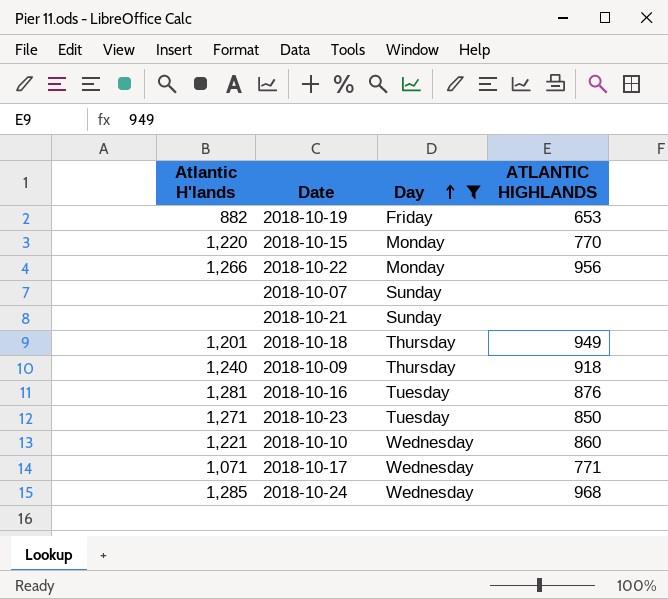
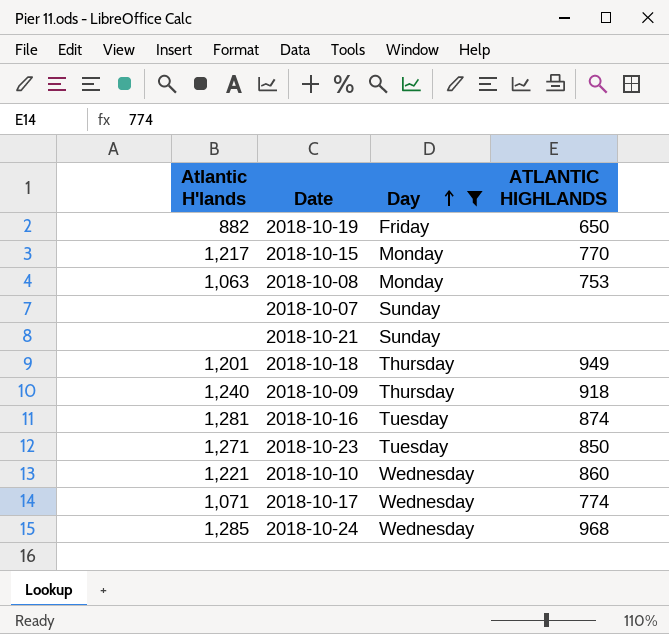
row 2018-10-22: 1,266 | Monday | 956 -> none
2018-10-19 | ATLANTIC HIGHLANDS: 653 -> 650
2018-10-15 | Atlantic H'lands: 1,220 -> 1,217
row 2018-10-08: none -> 1,063 | Monday | 753
2018-10-16 | ATLANTIC HIGHLANDS: 876 -> 874
2018-10-17 | ATLANTIC HIGHLANDS: 771 -> 774

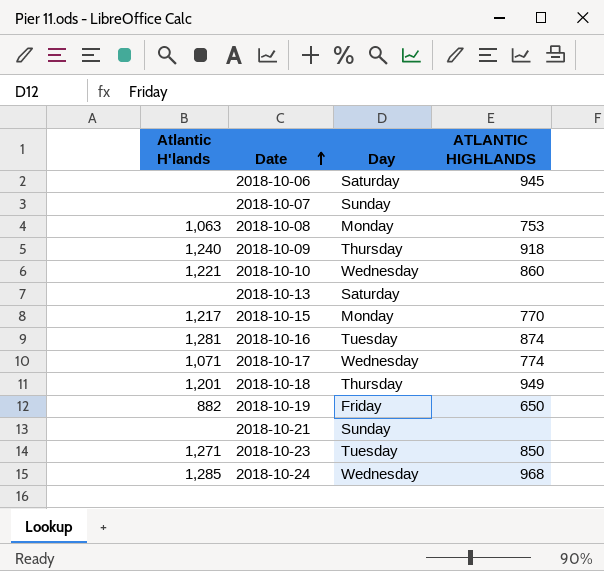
filter: Day != Saturday -> none
row order: Day ascending -> Date ascending

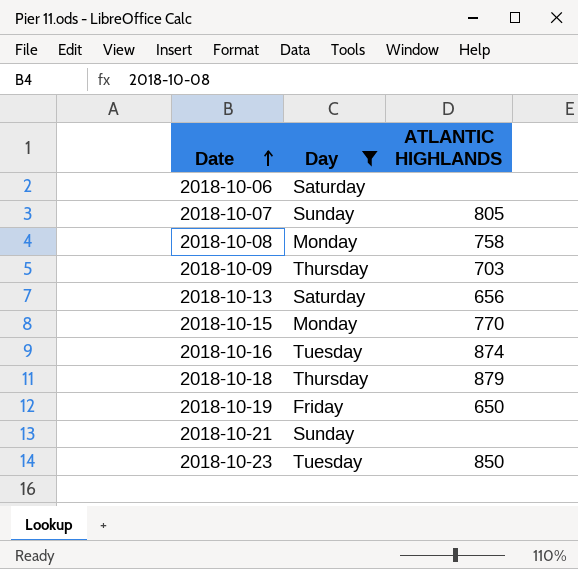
filter: none -> Day != Wednesday
column Atlantic H'lands | position: 1 -> none
2018-10-06 | ATLANTIC HIGHLANDS: 945 -> none
2018-10-07 | ATLANTIC HIGHLANDS: none -> 805
2018-10-08 | ATLANTIC HIGHLANDS: 753 -> 758
2018-10-09 | ATLANTIC HIGHLANDS: 918 -> 703
2018-10-13 | ATLANTIC HIGHLANDS: none -> 656
2018-10-18 | ATLANTIC HIGHLANDS: 949 -> 879

